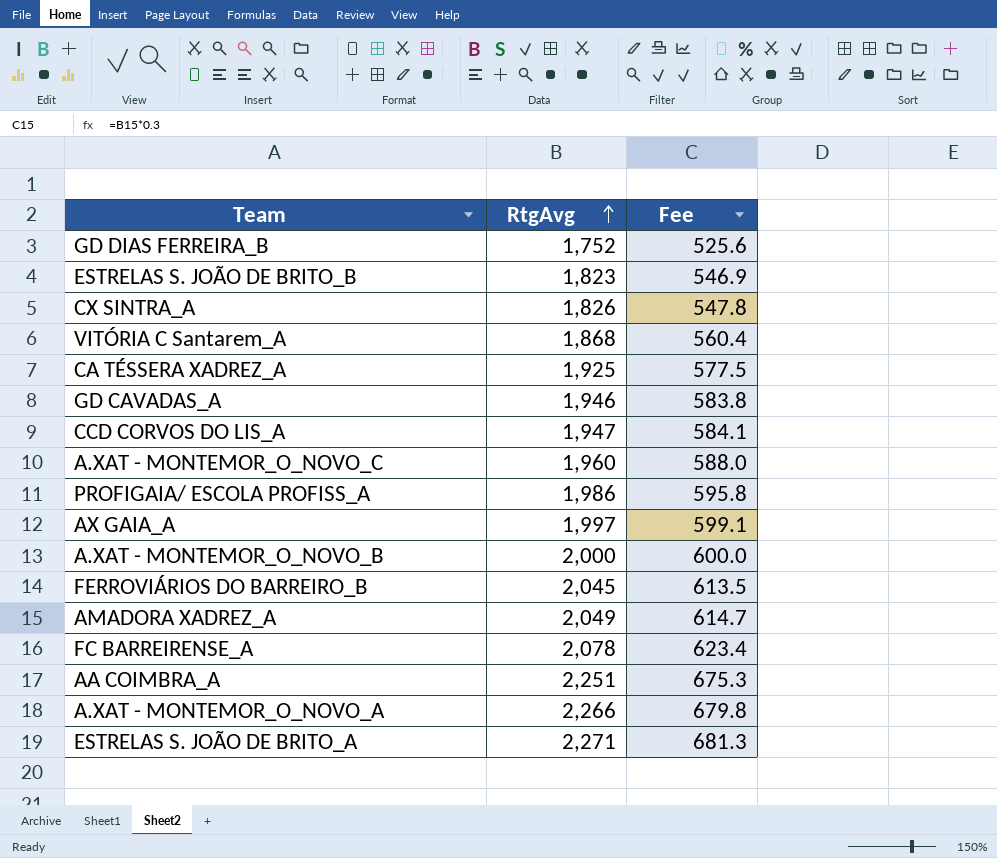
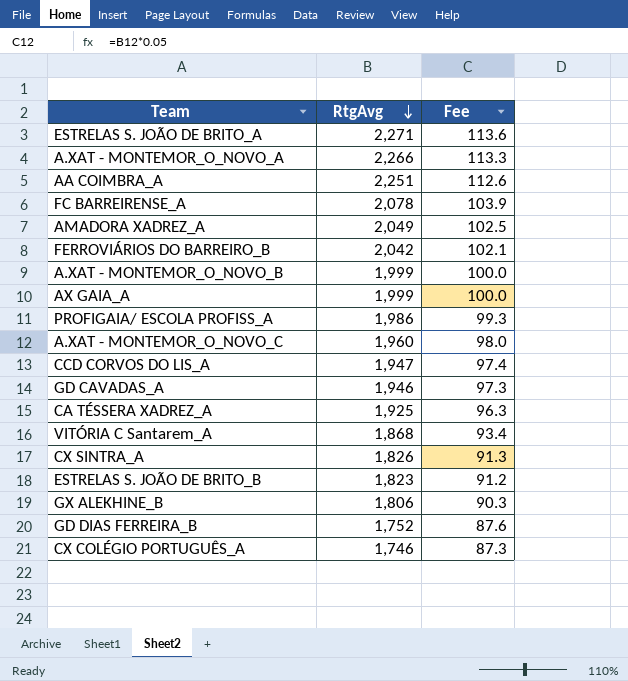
row order: RtgAvg ascending -> RtgAvg descending
column Fee | formula: [RtgAvg] * 0.3 -> [RtgAvg] * 0.05
FERROVIÁRIOS DO BARREIRO_B | RtgAvg: 2,045 -> 2,042
A.XAT - MONTEMOR_O_NOVO_B | RtgAvg: 2,000 -> 1,999
AX GAIA_A | RtgAvg: 1,997 -> 1,999
row GX ALEKHINE_B: none -> 1,806 | 90.3
row CX COLÉGIO PORTUGUÊS_A: none -> 1,746 | 87.3

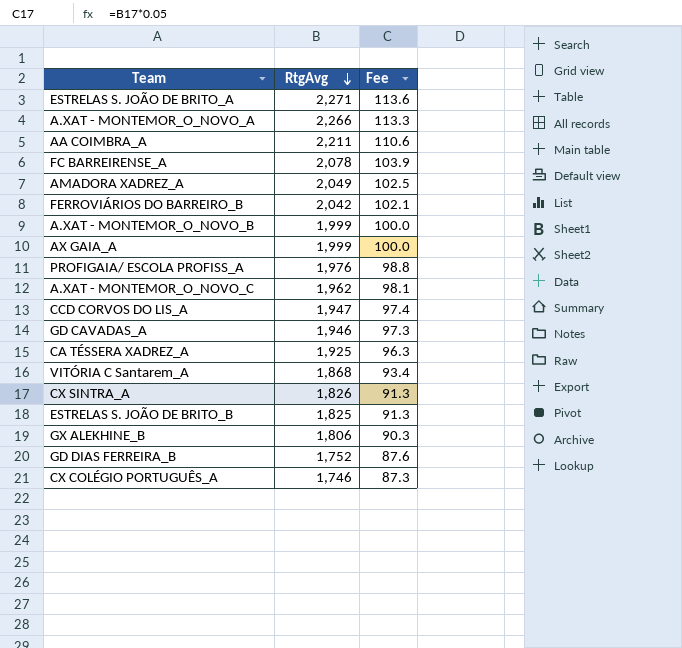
AA COIMBRA_A | RtgAvg: 2,251 -> 2,211
AA COIMBRA_A | Fee: 112.6 -> 110.6
PROFIGAIA/ ESCOLA PROFISS_A | RtgAvg: 1,986 -> 1,976
PROFIGAIA/ ESCOLA PROFISS_A | Fee: 99.3 -> 98.8
A.XAT - MONTEMOR_O_NOVO_C | RtgAvg: 1,960 -> 1,962
A.XAT - MONTEMOR_O_NOVO_C | Fee: 98.0 -> 98.1
ESTRELAS S. JOÃO DE BRITO_B | RtgAvg: 1,823 -> 1,825
ESTRELAS S. JOÃO DE BRITO_B | Fee: 91.2 -> 91.3

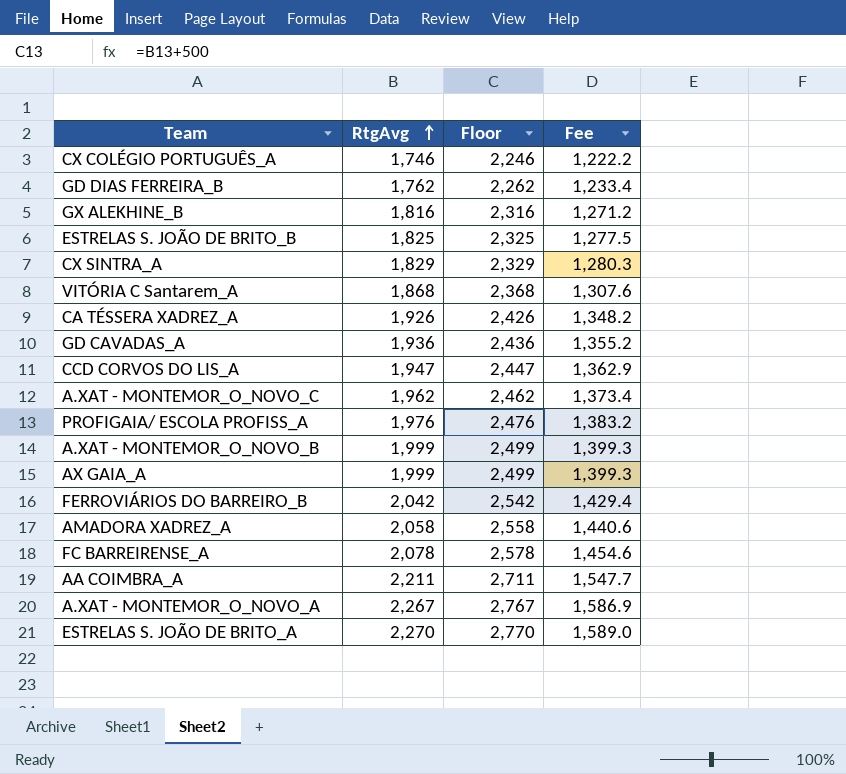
row order: RtgAvg descending -> RtgAvg ascending
column Floor | formula: none -> [RtgAvg] + 500
column Fee | formula: [RtgAvg] * 0.05 -> [RtgAvg] * 0.7
GD DIAS FERREIRA_B | RtgAvg: 1,752 -> 1,762
GX ALEKHINE_B | RtgAvg: 1,806 -> 1,816
CX SINTRA_A | RtgAvg: 1,826 -> 1,829
CA TÉSSERA XADREZ_A | RtgAvg: 1,925 -> 1,926
GD CAVADAS_A | RtgAvg: 1,946 -> 1,936
AMADORA XADREZ_A | RtgAvg: 2,049 -> 2,058
A.XAT - MONTEMOR_O_NOVO_A | RtgAvg: 2,266 -> 2,267
ESTRELAS S. JOÃO DE BRITO_A | RtgAvg: 2,271 -> 2,270

